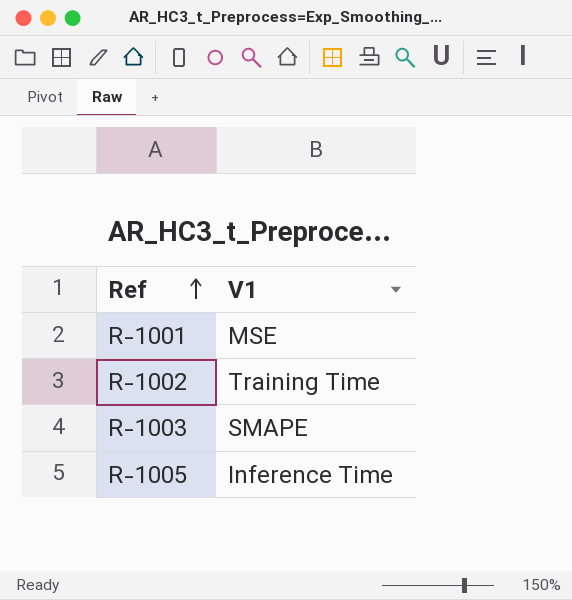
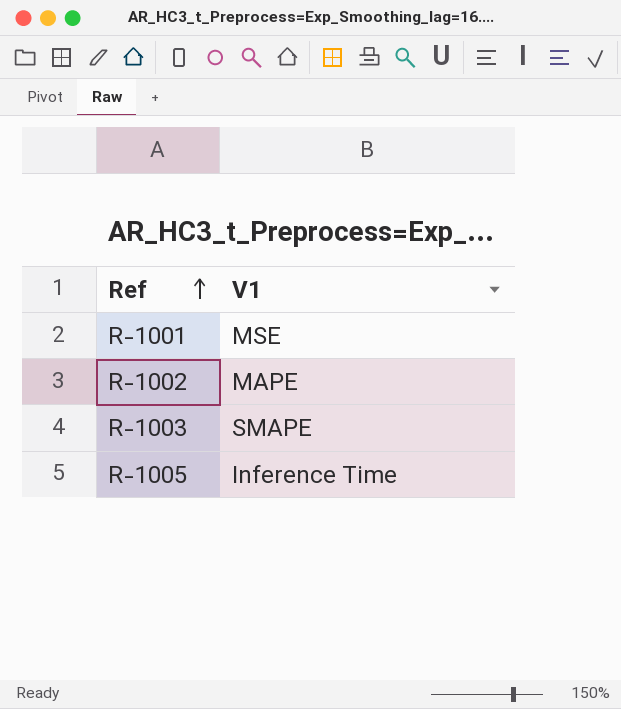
R-1002 | V1: Training Time -> MAPE

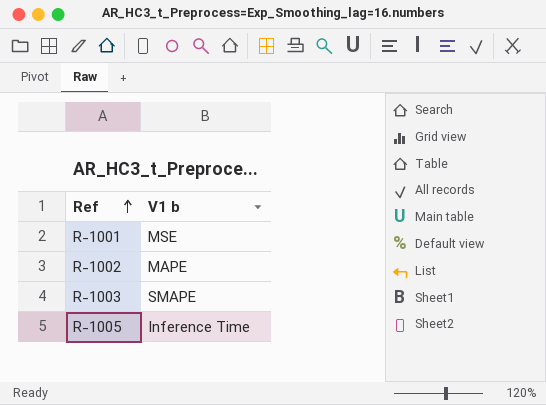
column name: V1 -> V1 b

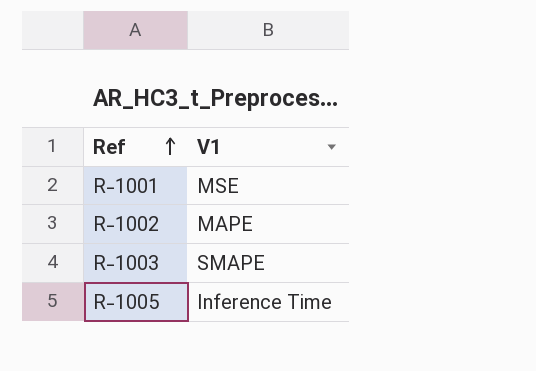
column name: V1 b -> V1

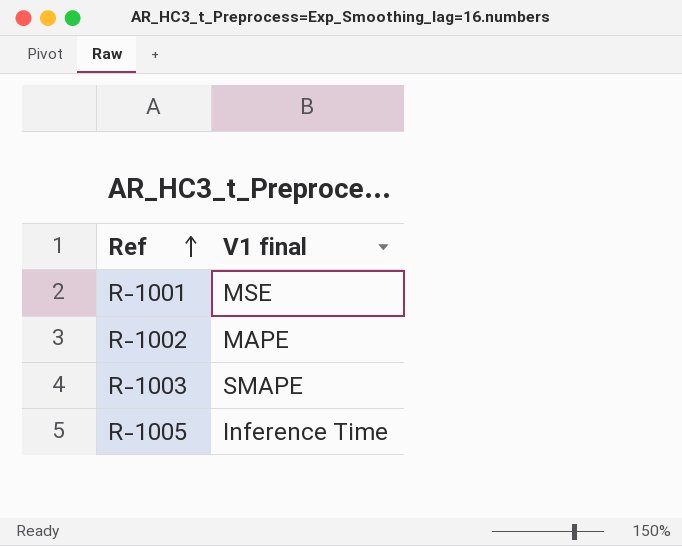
column name: V1 -> V1 final

